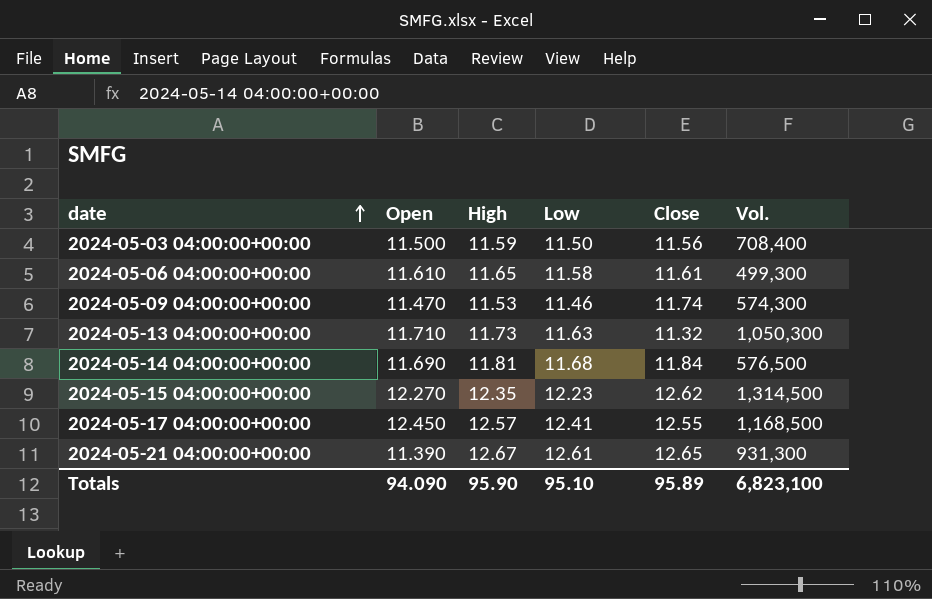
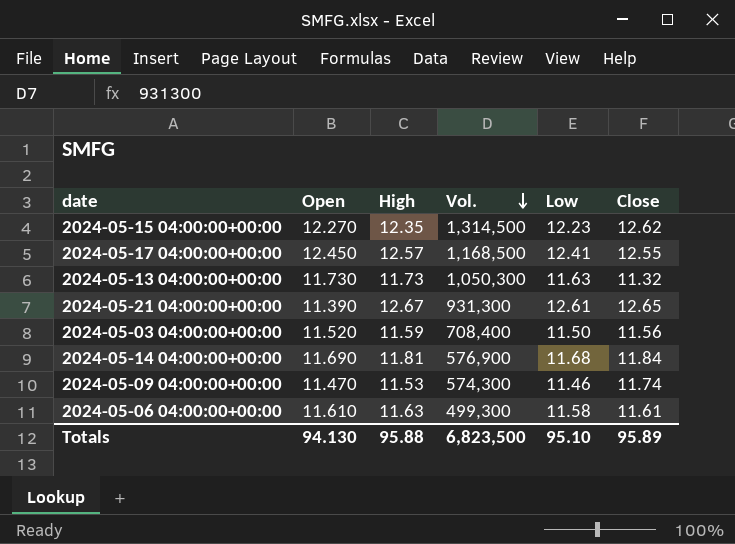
row order: date ascending -> Vol. descending
column Vol. | position: 6 -> 4
2024-05-13 04:00:00+00:00 | Open: 11.710 -> 11.730
2024-05-03 04:00:00+00:00 | Open: 11.500 -> 11.520
2024-05-14 04:00:00+00:00 | Vol.: 576,500 -> 576,900
2024-05-06 04:00:00+00:00 | High: 11.65 -> 11.63
Totals | Open: 94.090 -> 94.130
Totals | High: 95.90 -> 95.88
Totals | Vol.: 6,823,100 -> 6,823,500

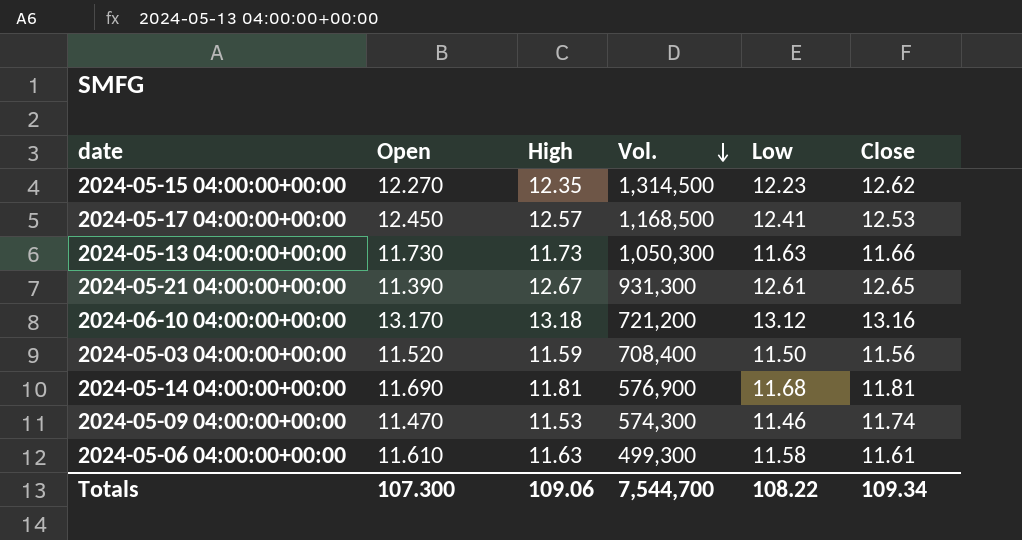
2024-05-17 04:00:00+00:00 | Close: 12.55 -> 12.53
2024-05-13 04:00:00+00:00 | Close: 11.32 -> 11.66
row 2024-06-10 04:00:00+00:00: none -> 13.170 | 13.18 | 721,200 | 13.12 | 13.16
2024-05-14 04:00:00+00:00 | Close: 11.84 -> 11.81
Totals | Open: 94.130 -> 107.300
Totals | High: 95.88 -> 109.06
Totals | Vol.: 6,823,500 -> 7,544,700
Totals | Low: 95.10 -> 108.22
Totals | Close: 95.89 -> 109.34

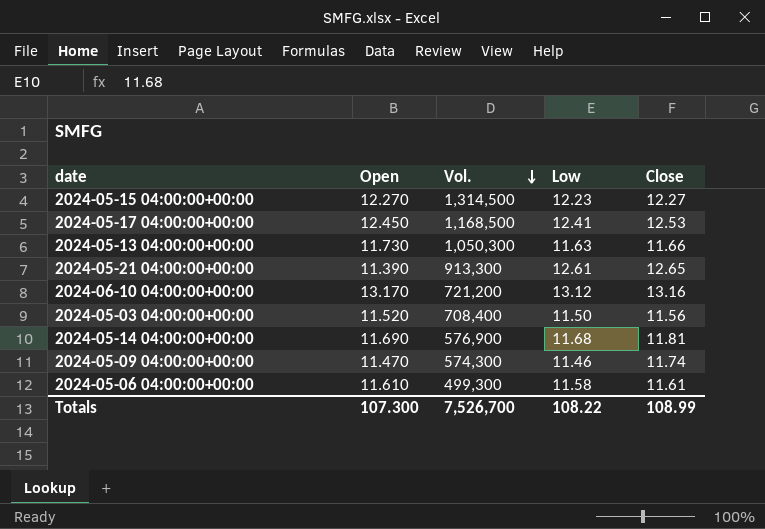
column High | position: 3 -> none
2024-05-15 04:00:00+00:00 | Close: 12.62 -> 12.27
2024-05-21 04:00:00+00:00 | Vol.: 931,300 -> 913,300
Totals | Vol.: 7,544,700 -> 7,526,700
Totals | Close: 109.34 -> 108.99

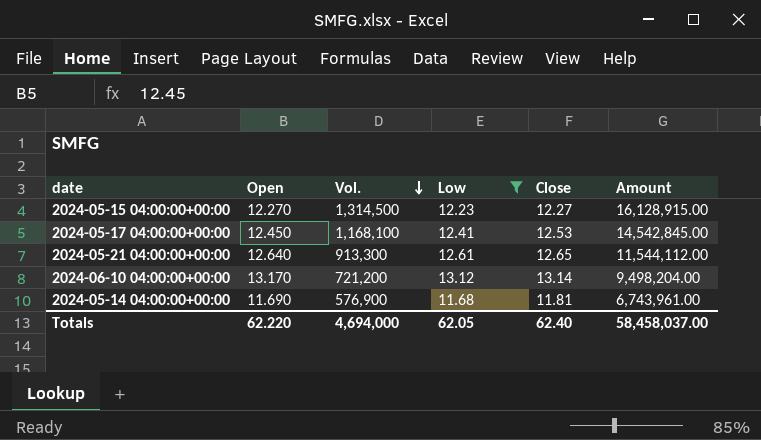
filter: none -> Low >= 11.68
column Amount | formula: none -> [Open] * [Vol.]
2024-05-17 04:00:00+00:00 | Vol.: 1,168,500 -> 1,168,100
2024-05-21 04:00:00+00:00 | Open: 11.390 -> 12.640
2024-06-10 04:00:00+00:00 | Close: 13.16 -> 13.14
Totals | Open: 107.300 -> 62.220
Totals | Vol.: 7,526,700 -> 4,694,000
Totals | Low: 108.22 -> 62.05
Totals | Close: 108.99 -> 62.40

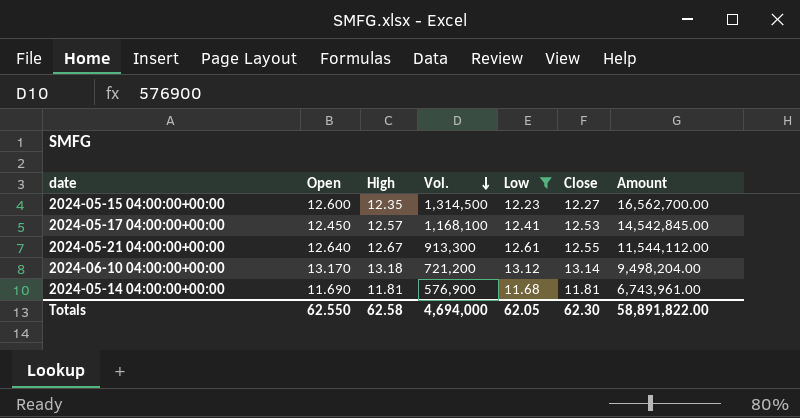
column High | position: none -> 3
2024-05-15 04:00:00+00:00 | Open: 12.270 -> 12.600
2024-05-15 04:00:00+00:00 | Amount: 16,128,915.00 -> 16,562,700.00
2024-05-21 04:00:00+00:00 | Close: 12.65 -> 12.55
Totals | Open: 62.220 -> 62.550
Totals | Close: 62.40 -> 62.30
Totals | Amount: 58,458,037.00 -> 58,891,822.00

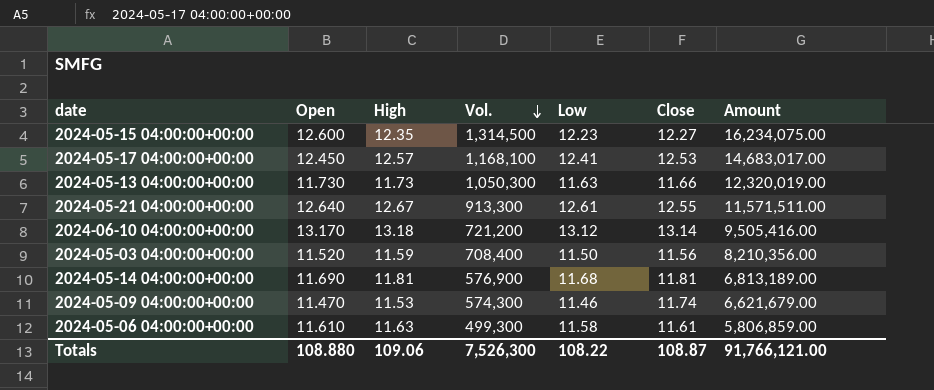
filter: Low >= 11.68 -> none
column Amount | formula: [Open] * [Vol.] -> [High] * [Vol.]
Totals | Open: 62.550 -> 108.880
Totals | High: 62.58 -> 109.06
Totals | Vol.: 4,694,000 -> 7,526,300
Totals | Low: 62.05 -> 108.22
Totals | Close: 62.30 -> 108.87
Totals | Amount: 58,891,822.00 -> 91,766,121.00

